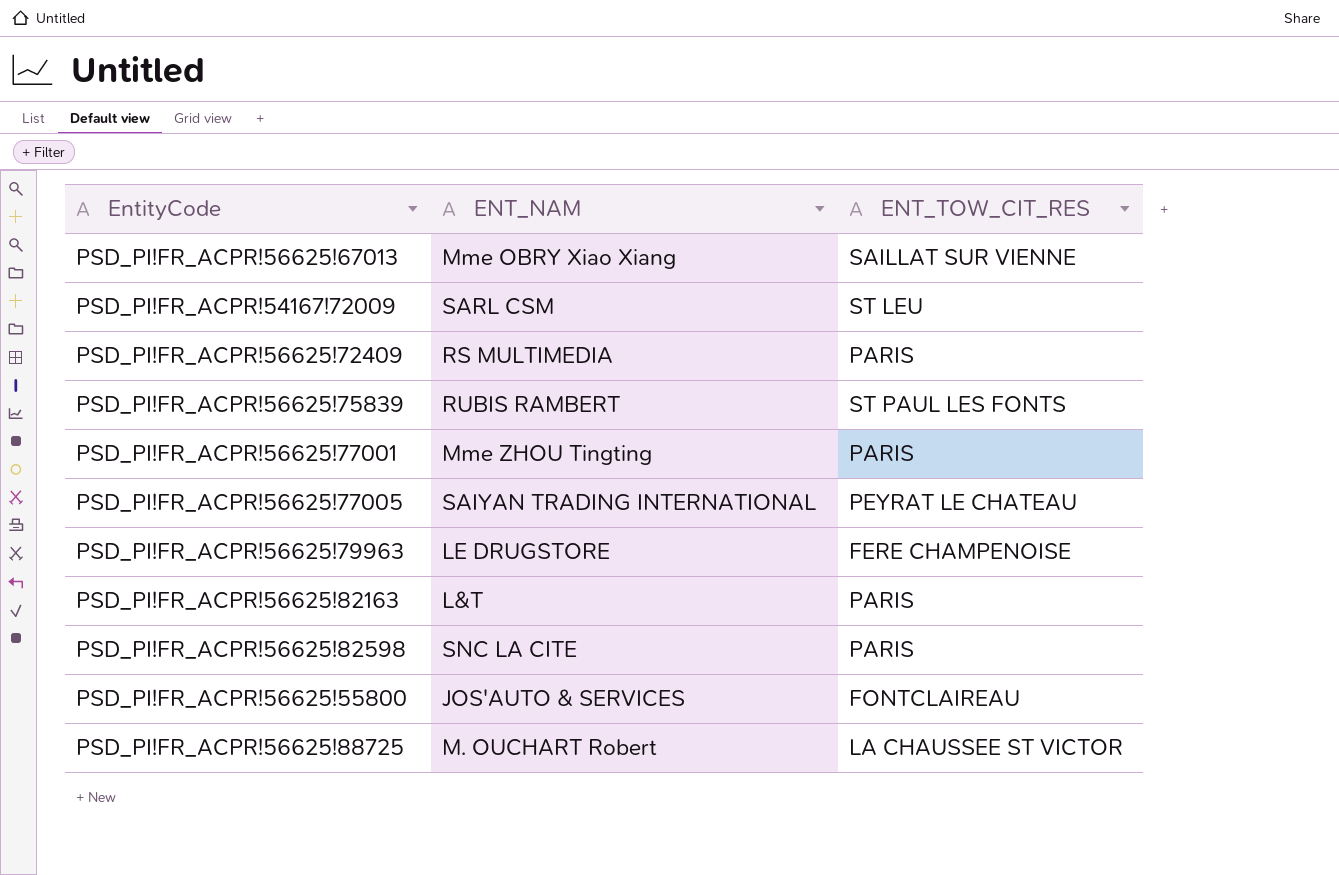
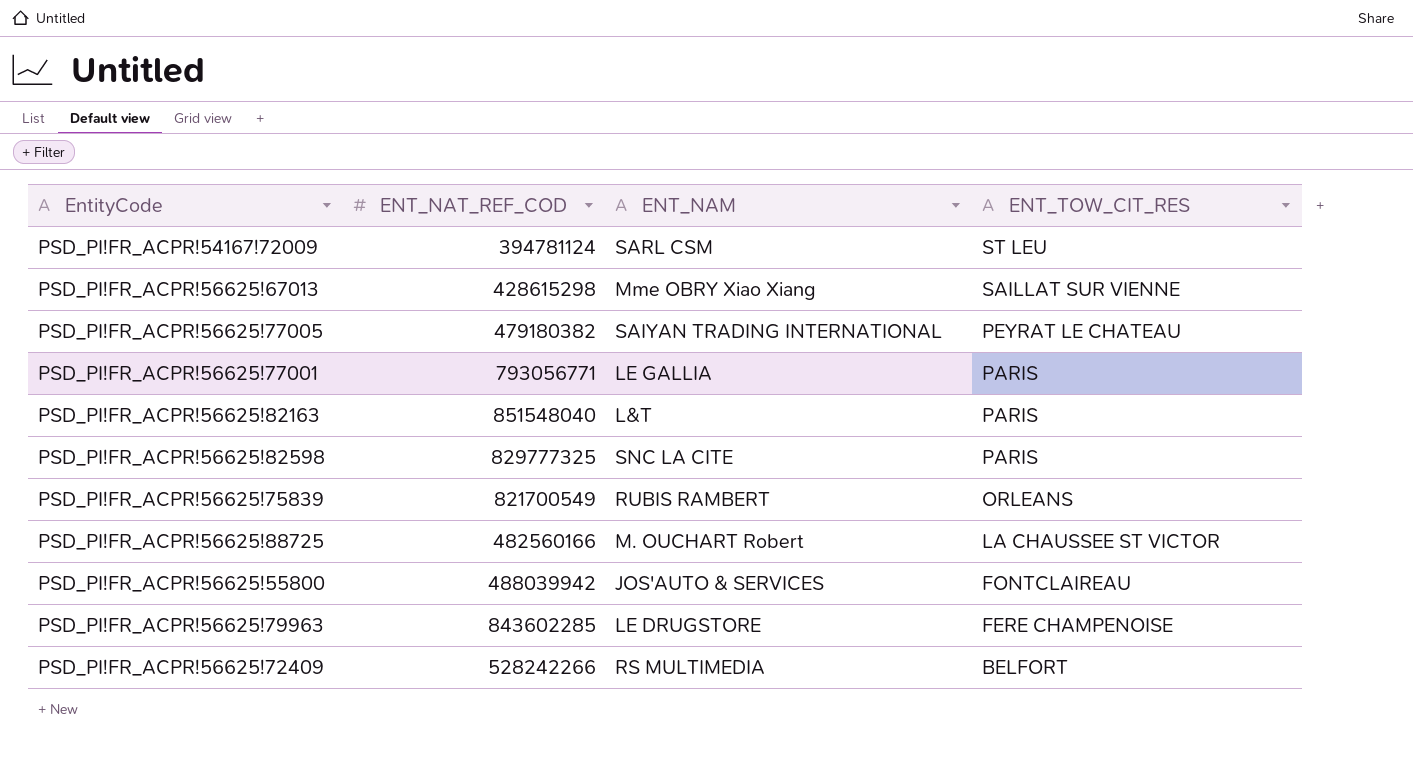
row order: none -> ENT_TOW_CIT_RES descending
column ENT_NAT_REF_COD | position: none -> 2
PSD_PI!FR_ACPR!56625!77001 | ENT_NAM: Mme ZHOU Tingting -> LE GALLIA
PSD_PI!FR_ACPR!56625!75839 | ENT_TOW_CIT_RES: ST PAUL LES FONTS -> ORLEANS
PSD_PI!FR_ACPR!56625!72409 | ENT_TOW_CIT_RES: PARIS -> BELFORT

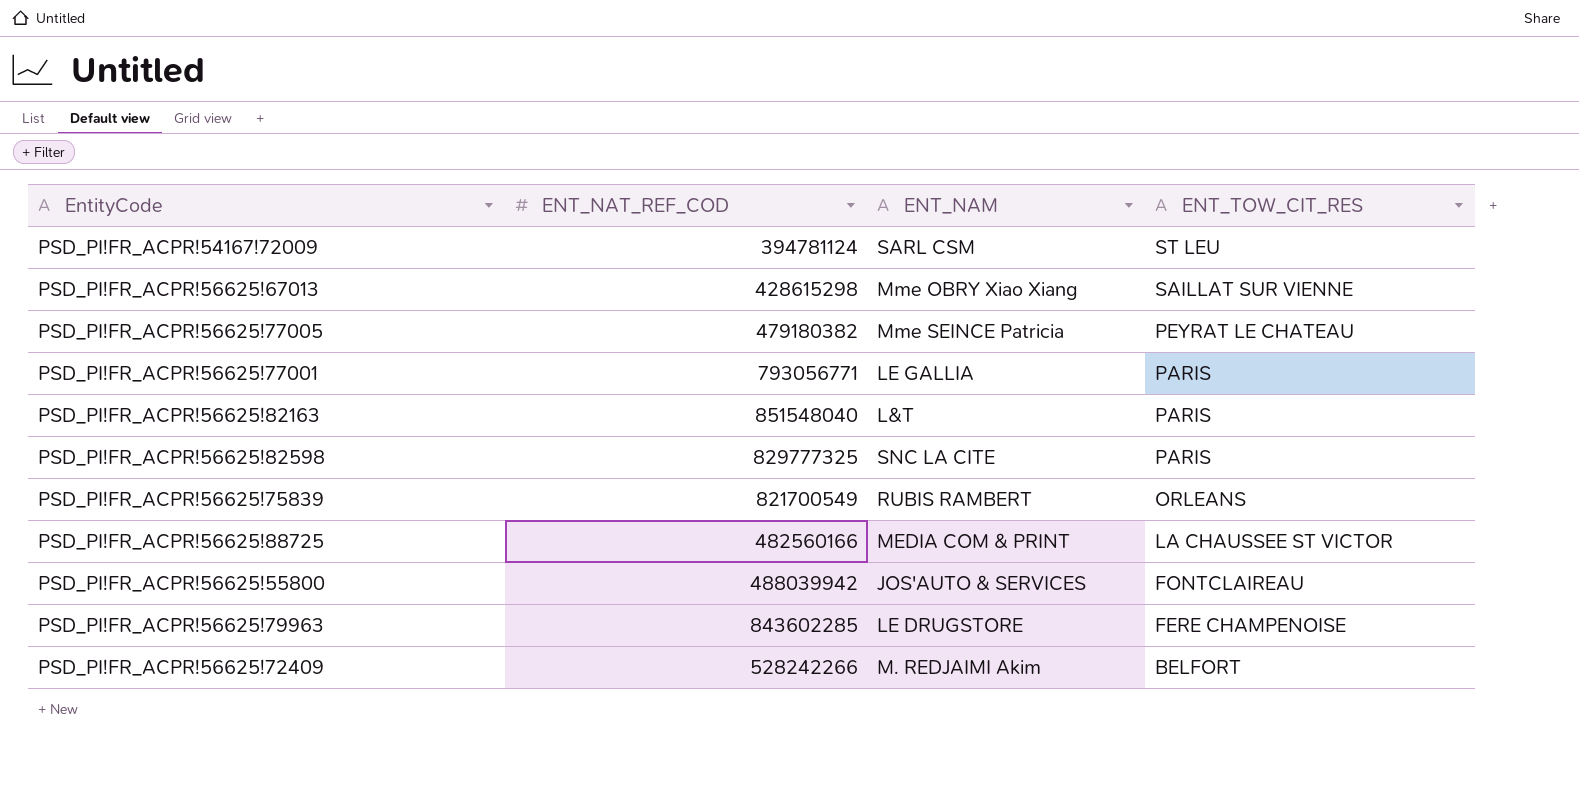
PSD_PI!FR_ACPR!56625!77005 | ENT_NAM: SAIYAN TRADING INTERNATIONAL -> Mme SEINCE Patricia
PSD_PI!FR_ACPR!56625!88725 | ENT_NAM: M. OUCHART Robert -> MEDIA COM & PRINT
PSD_PI!FR_ACPR!56625!72409 | ENT_NAM: RS MULTIMEDIA -> M. REDJAIMI Akim

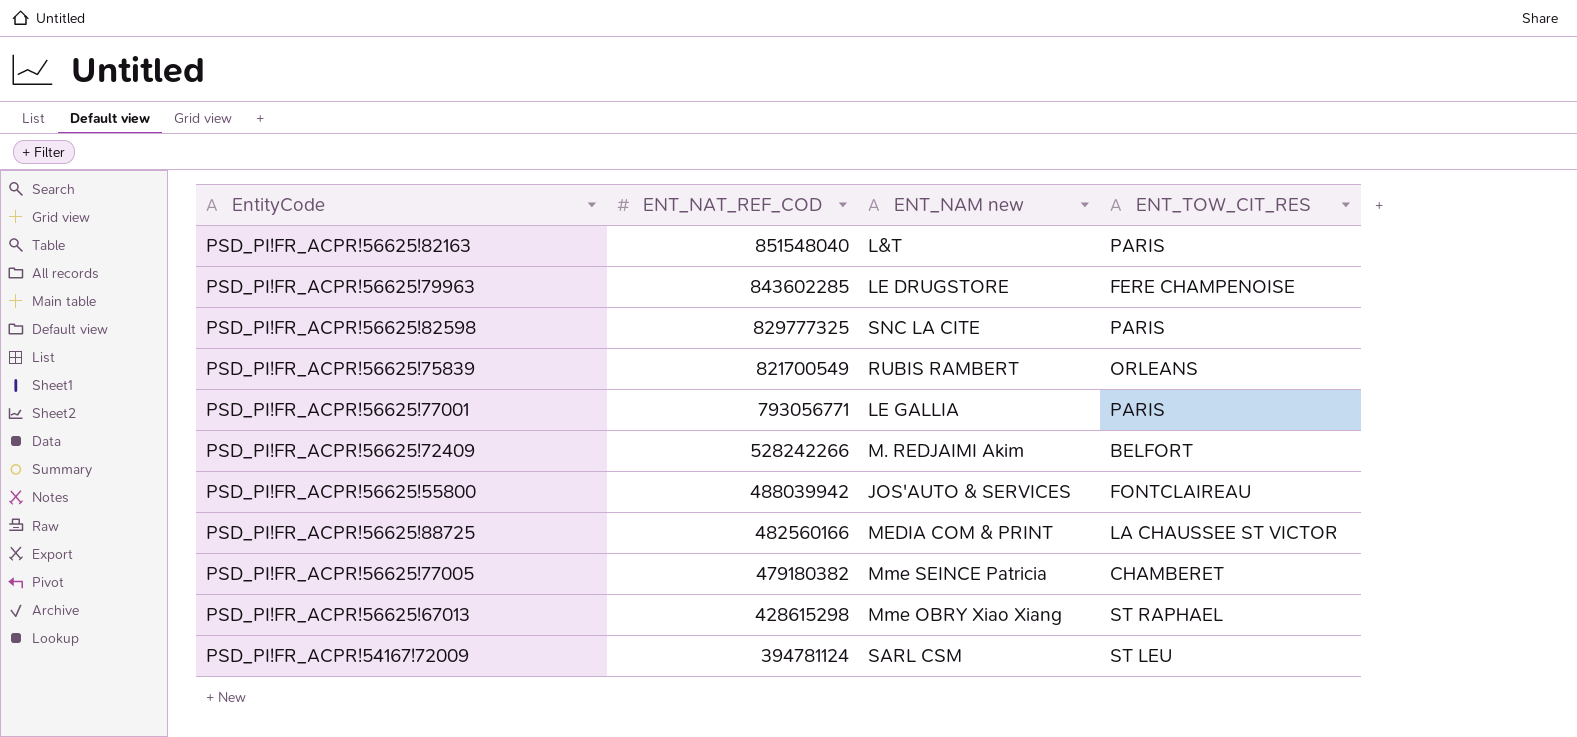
row order: ENT_TOW_CIT_RES descending -> ENT_NAT_REF_COD descending
column name: ENT_NAM -> ENT_NAM new
PSD_PI!FR_ACPR!56625!77005 | ENT_TOW_CIT_RES: PEYRAT LE CHATEAU -> CHAMBERET
PSD_PI!FR_ACPR!56625!67013 | ENT_TOW_CIT_RES: SAILLAT SUR VIENNE -> ST RAPHAEL

